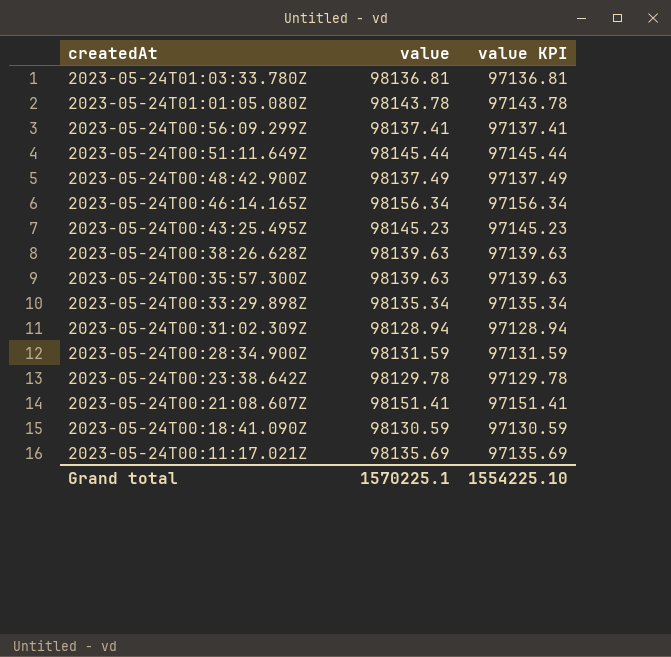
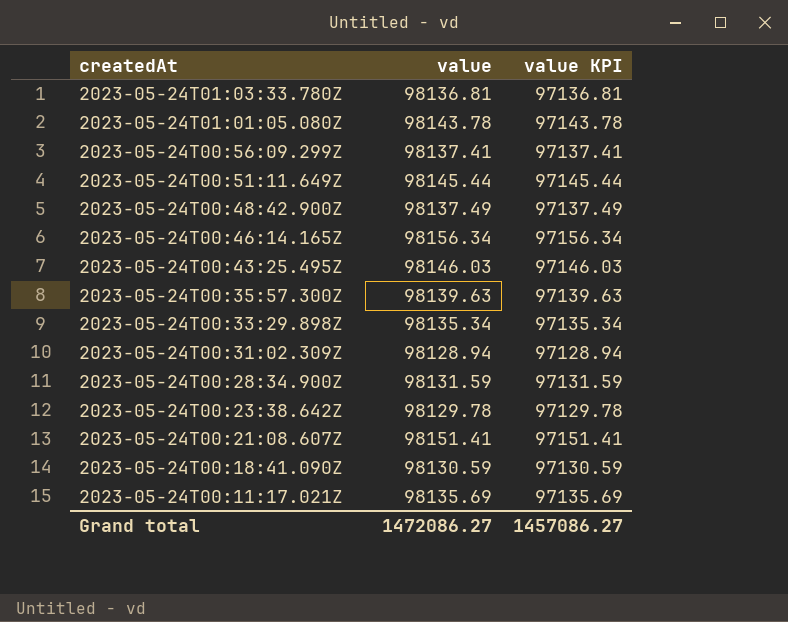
row 2023-05-24T00:38:26.628Z: 98139.63 | 97139.63 -> none
2023-05-24T00:43:25.495Z | value: 98145.23 -> 98146.03
2023-05-24T00:43:25.495Z | value KPI: 97145.23 -> 97146.03
Grand total | value: 1570225.1 -> 1472086.27
Grand total | value KPI: 1554225.10 -> 1457086.27

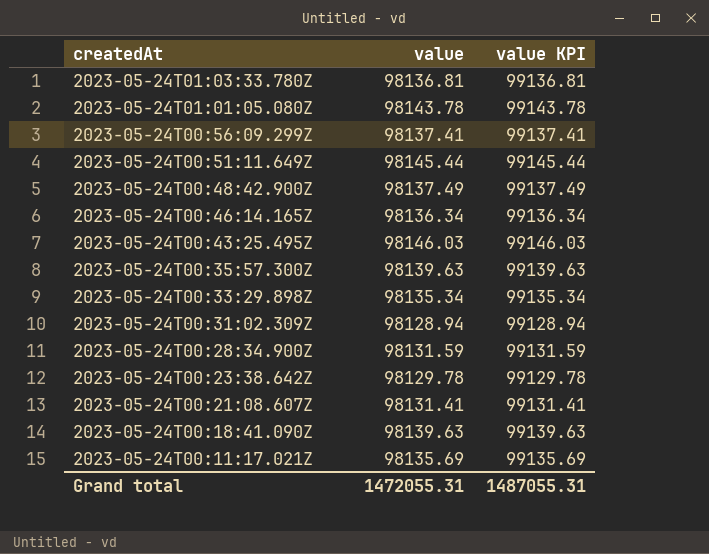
column value KPI | formula: [value] - 1000 -> [value] + 1000
2023-05-24T00:46:14.165Z | value: 98156.34 -> 98136.34
2023-05-24T00:21:08.607Z | value: 98151.41 -> 98131.41
2023-05-24T00:18:41.090Z | value: 98130.59 -> 98139.63
Grand total | value: 1472086.27 -> 1472055.31
Grand total | value KPI: 1457086.27 -> 1487055.31

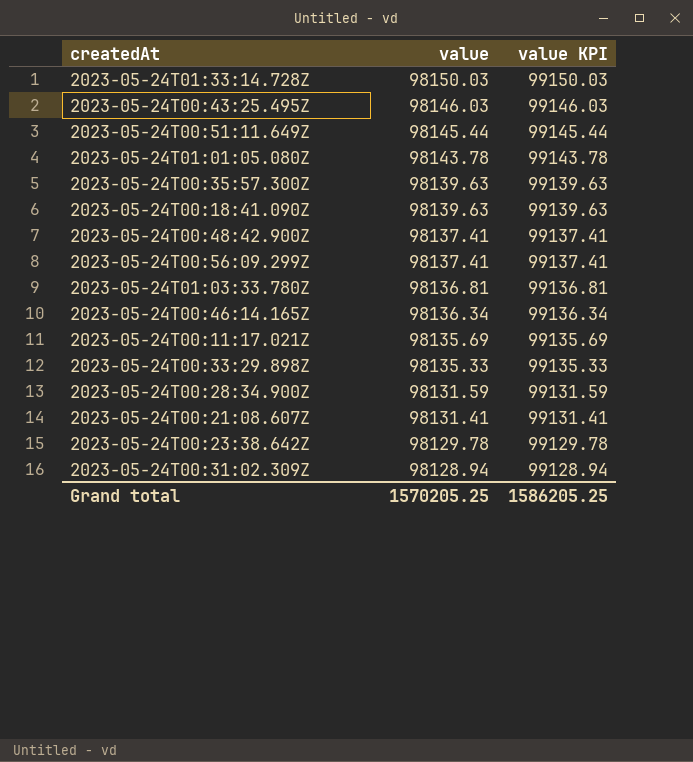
row order: createdAt descending -> value descending
row 2023-05-24T01:33:14.728Z: none -> 98150.03 | 99150.03
2023-05-24T00:48:42.900Z | value: 98137.49 -> 98137.41
2023-05-24T00:48:42.900Z | value KPI: 99137.49 -> 99137.41
2023-05-24T00:33:29.898Z | value: 98135.34 -> 98135.33
2023-05-24T00:33:29.898Z | value KPI: 99135.34 -> 99135.33
Grand total | value: 1472055.31 -> 1570205.25
Grand total | value KPI: 1487055.31 -> 1586205.25

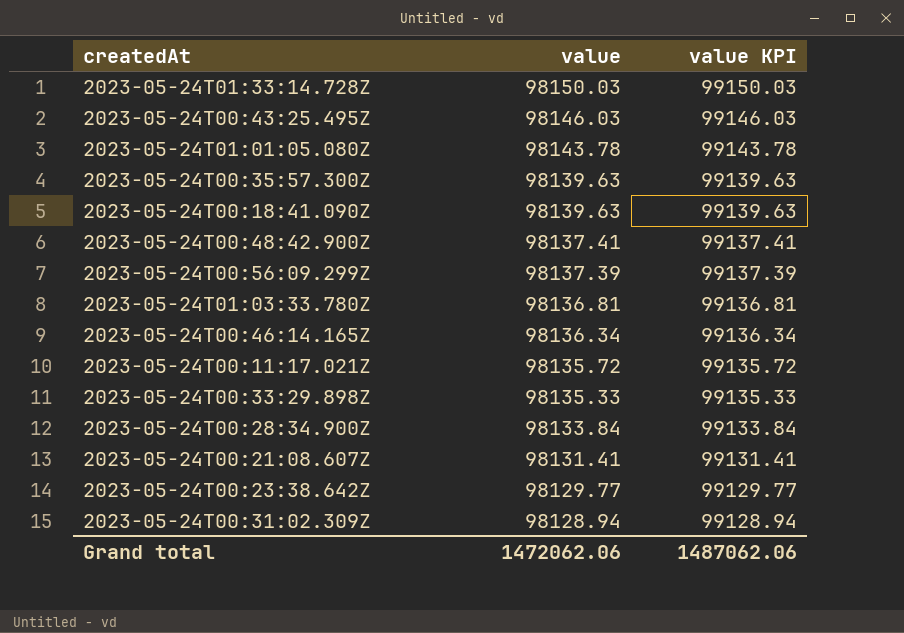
row 2023-05-24T00:51:11.649Z: 98145.44 | 99145.44 -> none
2023-05-24T00:56:09.299Z | value: 98137.41 -> 98137.39
2023-05-24T00:56:09.299Z | value KPI: 99137.41 -> 99137.39
2023-05-24T00:11:17.021Z | value: 98135.69 -> 98135.72
2023-05-24T00:11:17.021Z | value KPI: 99135.69 -> 99135.72
2023-05-24T00:28:34.900Z | value: 98131.59 -> 98133.84
2023-05-24T00:28:34.900Z | value KPI: 99131.59 -> 99133.84
2023-05-24T00:23:38.642Z | value: 98129.78 -> 98129.77
2023-05-24T00:23:38.642Z | value KPI: 99129.78 -> 99129.77
Grand total | value: 1570205.25 -> 1472062.06
Grand total | value KPI: 1586205.25 -> 1487062.06

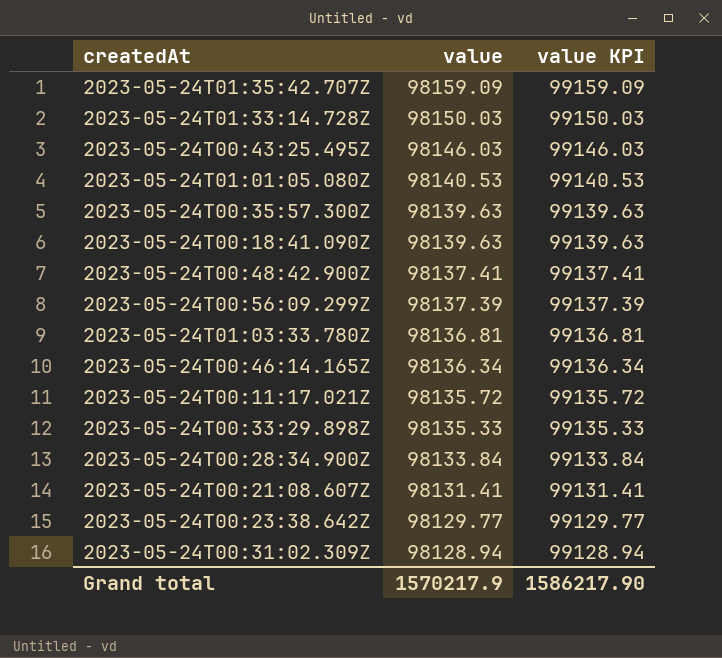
row 2023-05-24T01:35:42.707Z: none -> 98159.09 | 99159.09
2023-05-24T01:01:05.080Z | value: 98143.78 -> 98140.53
2023-05-24T01:01:05.080Z | value KPI: 99143.78 -> 99140.53
Grand total | value: 1472062.06 -> 1570217.9
Grand total | value KPI: 1487062.06 -> 1586217.90

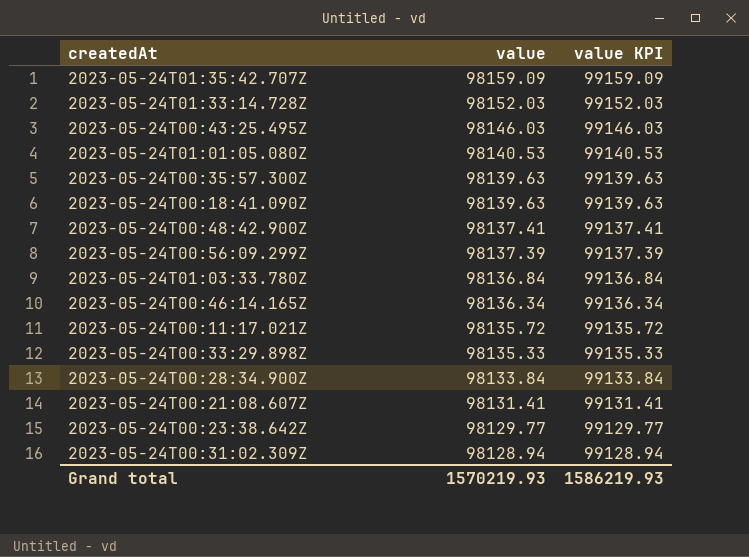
2023-05-24T01:33:14.728Z | value: 98150.03 -> 98152.03
2023-05-24T01:33:14.728Z | value KPI: 99150.03 -> 99152.03
2023-05-24T01:03:33.780Z | value: 98136.81 -> 98136.84
2023-05-24T01:03:33.780Z | value KPI: 99136.81 -> 99136.84
Grand total | value: 1570217.9 -> 1570219.93
Grand total | value KPI: 1586217.90 -> 1586219.93

